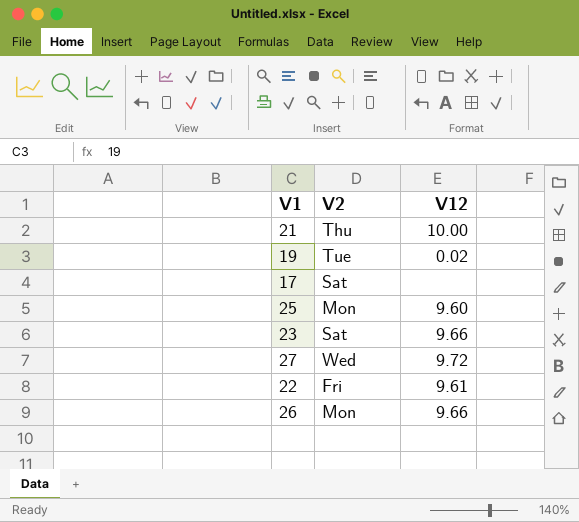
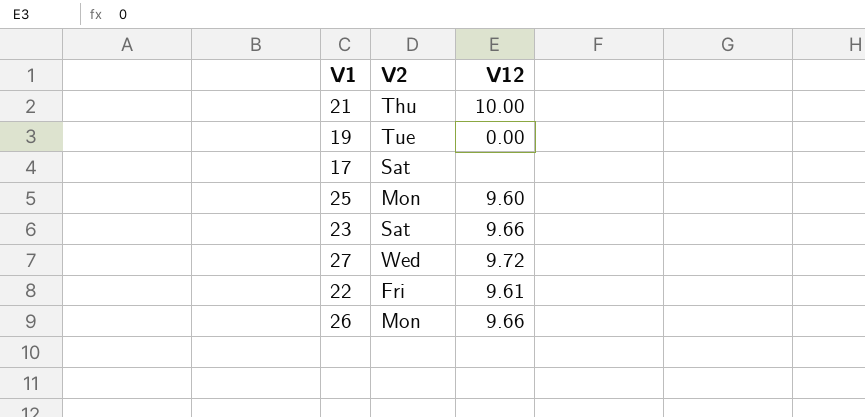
19 | V12: 0.02 -> 0.00

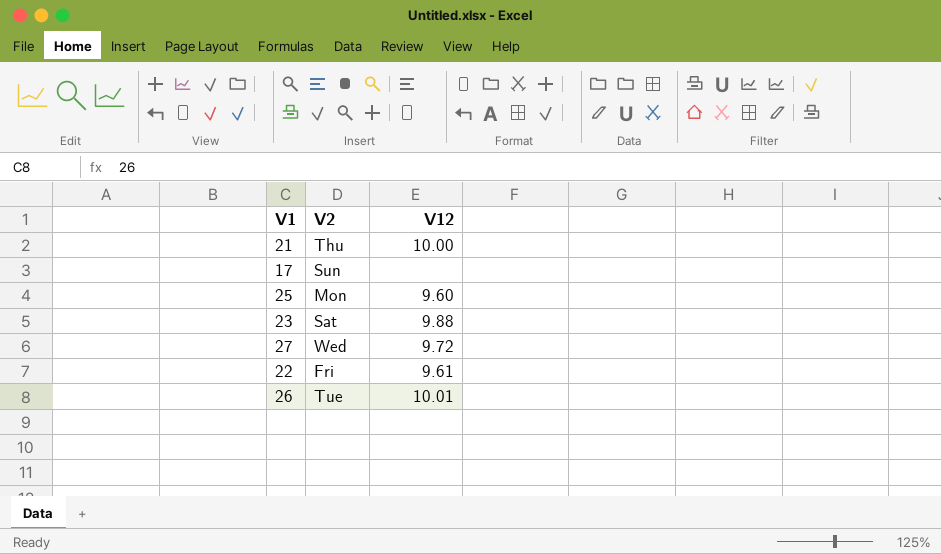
row 19: Tue | 0.00 -> none
17 | V2: Sat -> Sun
23 | V12: 9.66 -> 9.88
26 | V2: Mon -> Tue
26 | V12: 9.66 -> 10.01

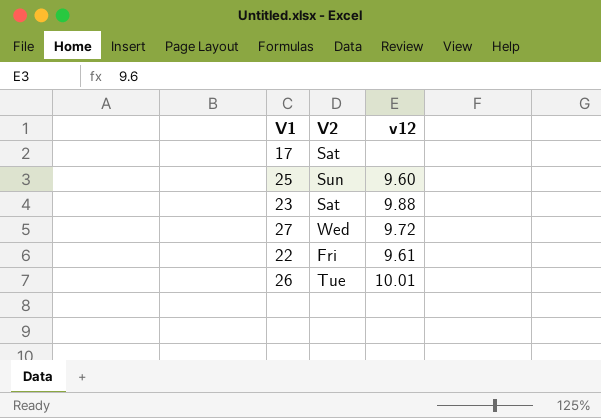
column name: V12 -> v12
row 21: Thu | 10.00 -> none
17 | V2: Sun -> Sat
25 | V2: Mon -> Sun

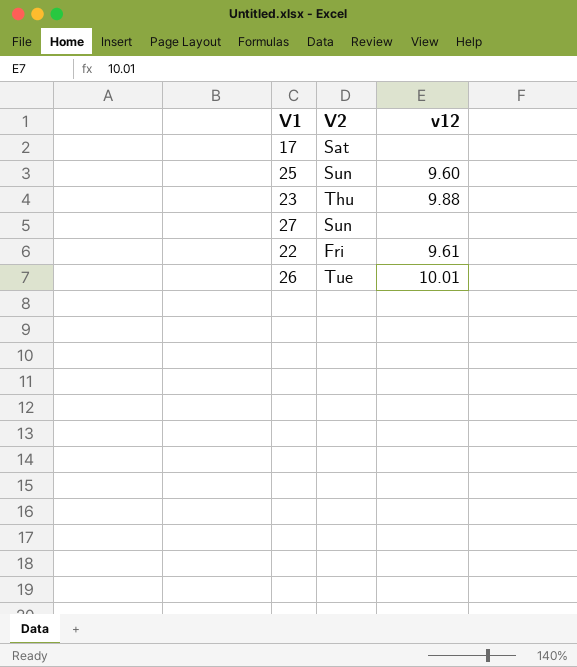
23 | V2: Sat -> Thu
27 | V2: Wed -> Sun
27 | v12: 9.72 -> none

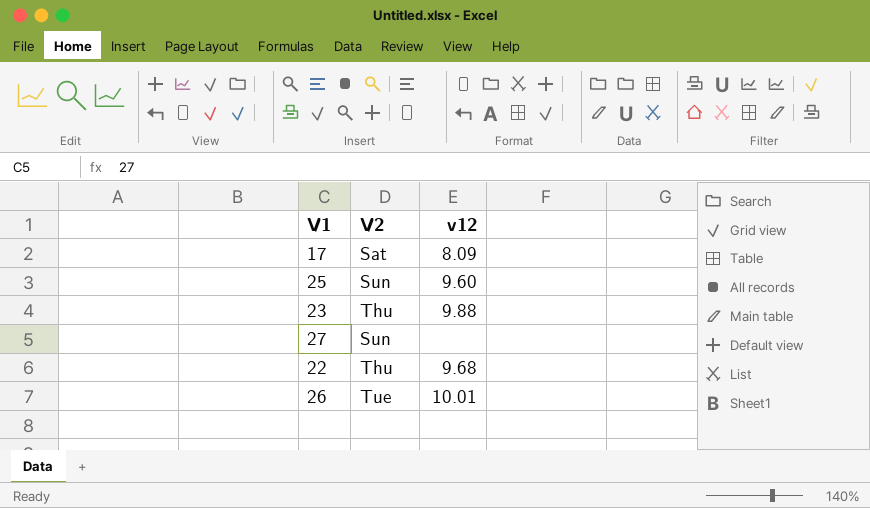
17 | v12: none -> 8.09
22 | V2: Fri -> Thu
22 | v12: 9.61 -> 9.68

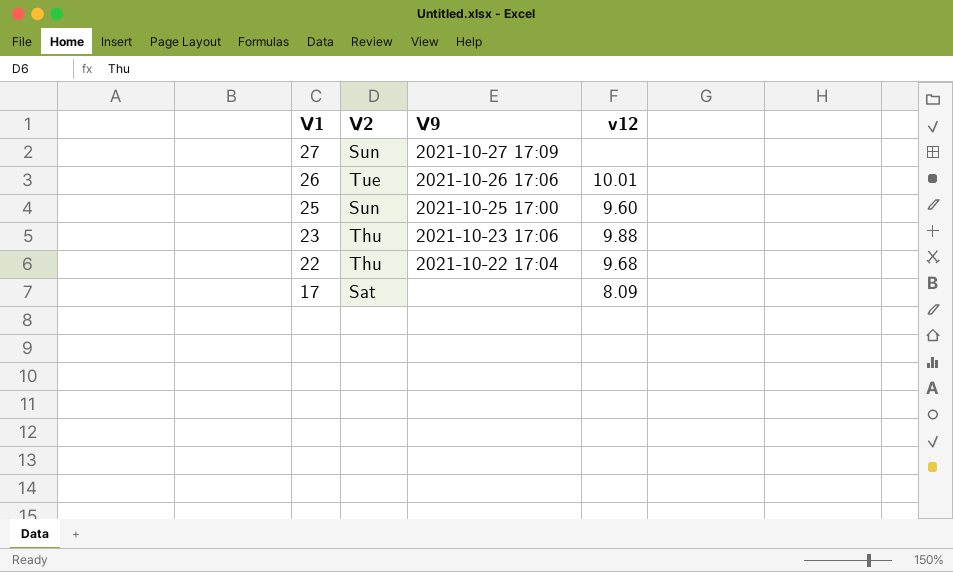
row order: none -> V1 descending
column V9 | position: none -> 3

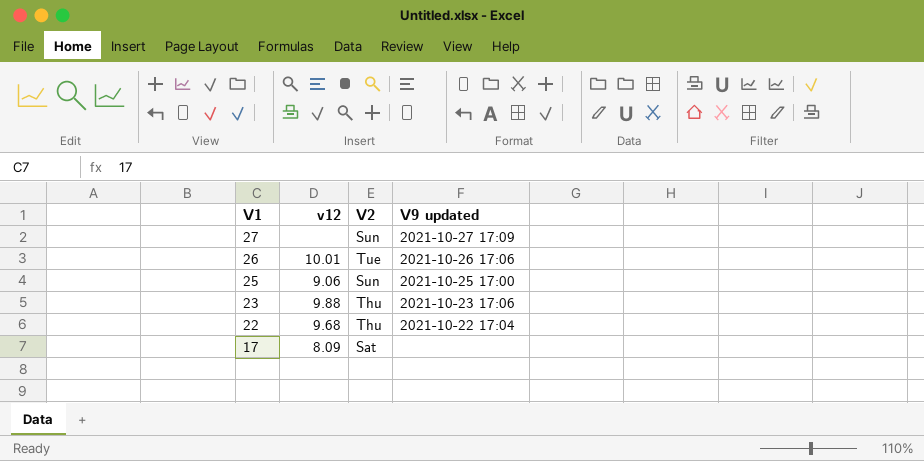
column v12 | position: 4 -> 2
column name: V9 -> V9 updated
25 | v12: 9.60 -> 9.06

